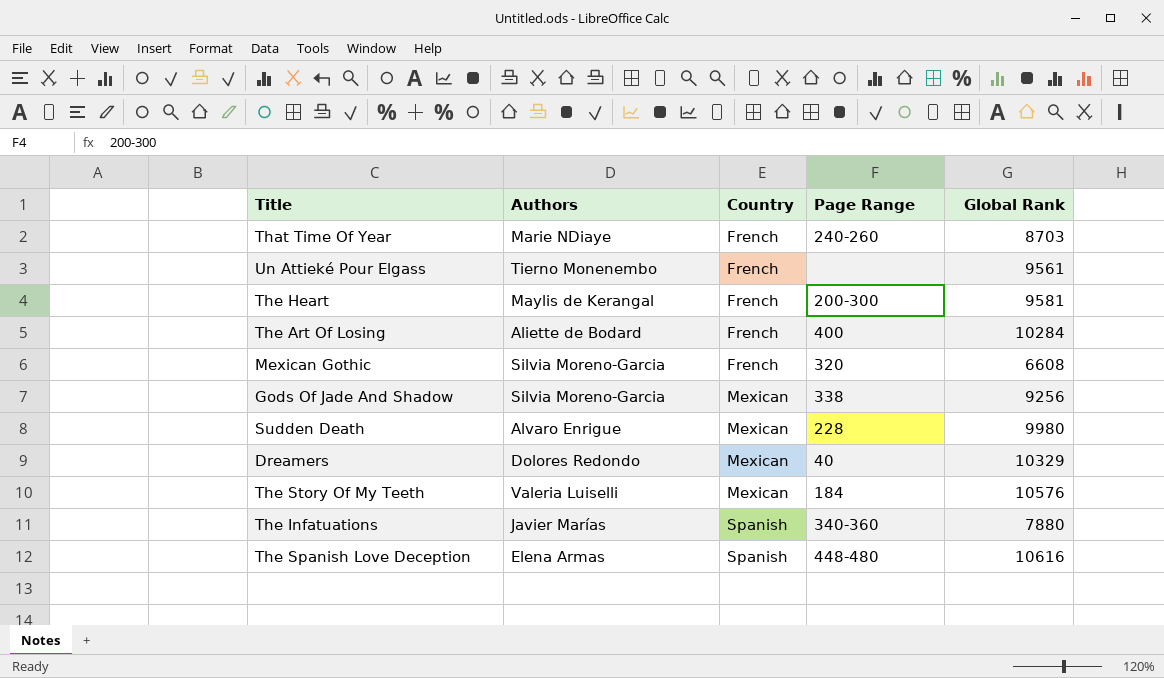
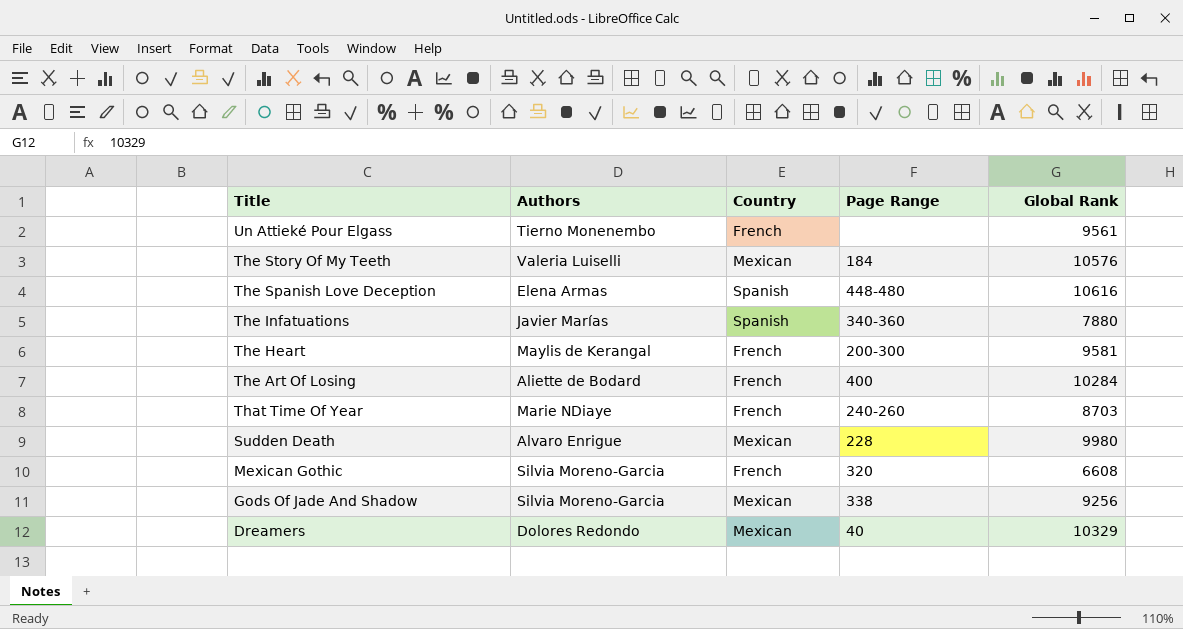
row order: Country ascending -> Title descending

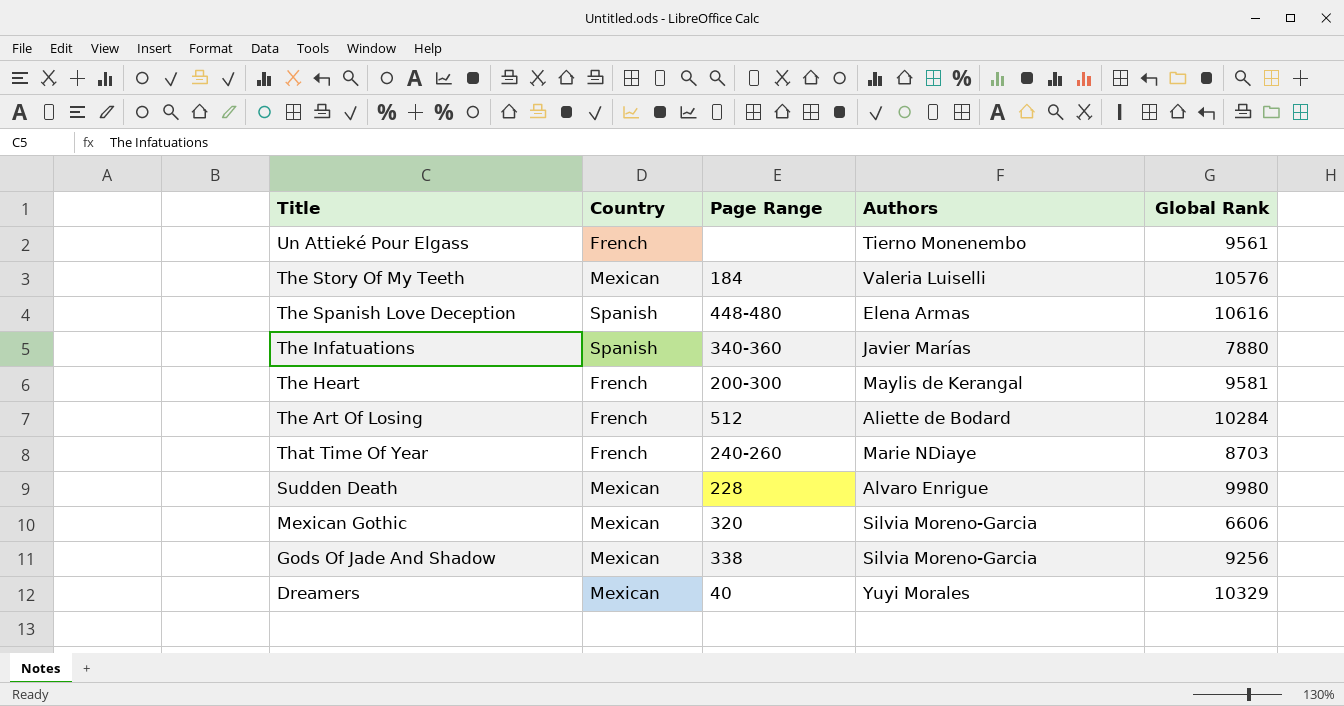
column Authors | position: 2 -> 4
The Art Of Losing | Page Range: 400 -> 512
Mexican Gothic | Country: French -> Mexican
Mexican Gothic | Global Rank: 6608 -> 6606
Dreamers | Authors: Dolores Redondo -> Yuyi Morales

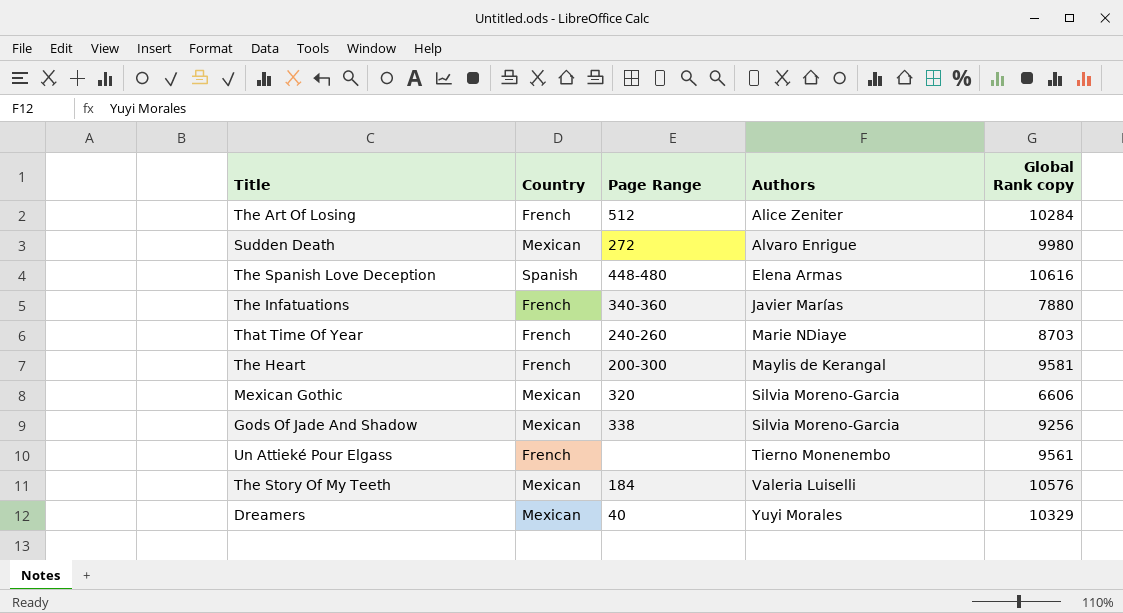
row order: Title descending -> Authors ascending
column name: Global Rank -> Global Rank copy
The Art Of Losing | Authors: Aliette de Bodard -> Alice Zeniter
Sudden Death | Page Range: 228 -> 272
The Infatuations | Country: Spanish -> French

